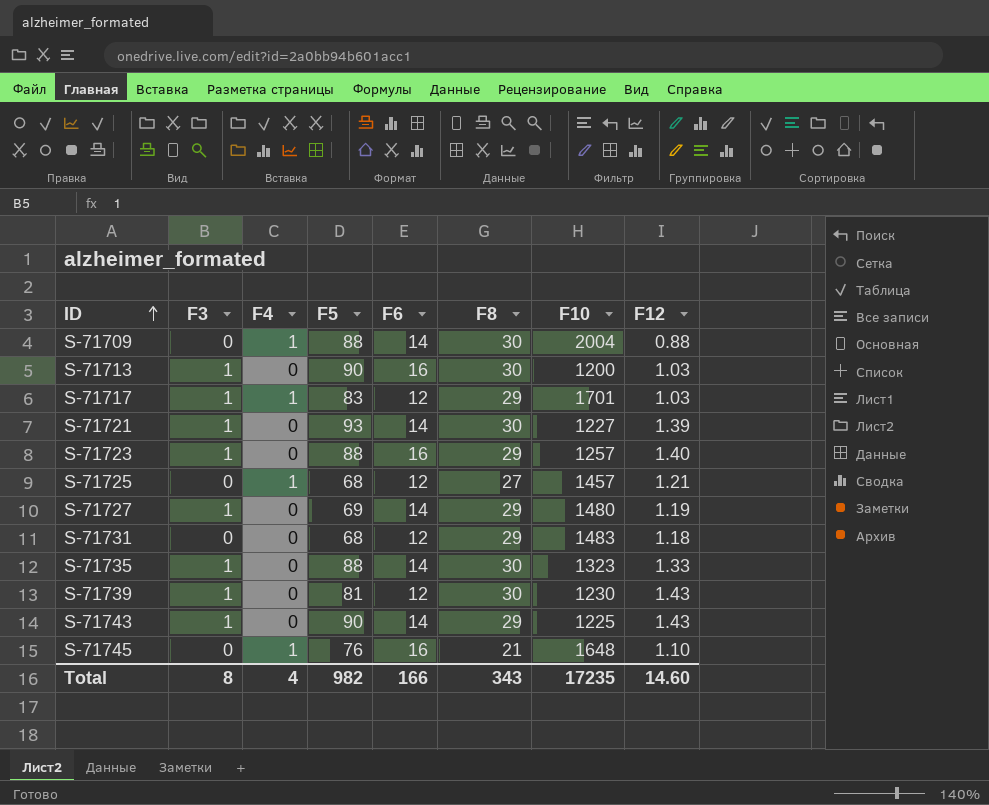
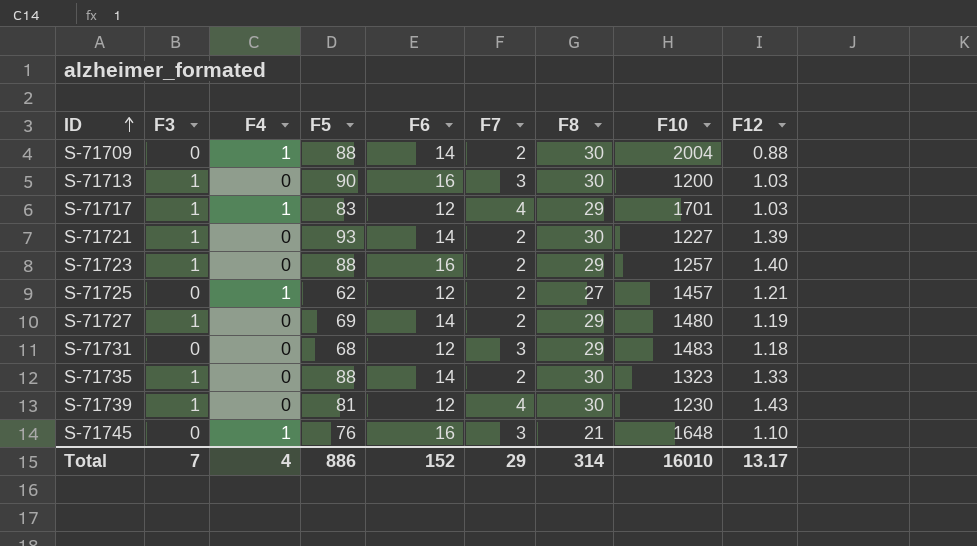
column F7 | position: none -> 6
row S-71743: 1 | 0 | 90 | 14 | 29 | 1225 | 1.43 -> none
S-71725 | F5: 68 -> 62
Total | F3: 8 -> 7
Total | F5: 982 -> 886
Total | F6: 166 -> 152
Total | F8: 343 -> 314
Total | F10: 17235 -> 16010
Total | F12: 14.60 -> 13.17

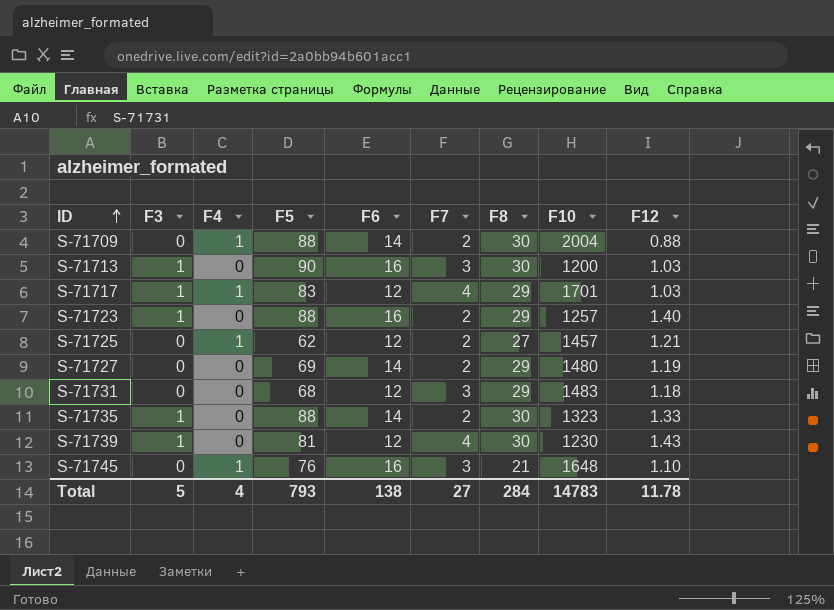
row S-71721: 1 | 0 | 93 | 14 | 2 | 30 | 1227 | 1.39 -> none
S-71727 | F3: 1 -> 0
Total | F3: 7 -> 5
Total | F5: 886 -> 793
Total | F6: 152 -> 138
Total | F7: 29 -> 27
Total | F8: 314 -> 284
Total | F10: 16010 -> 14783
Total | F12: 13.17 -> 11.78

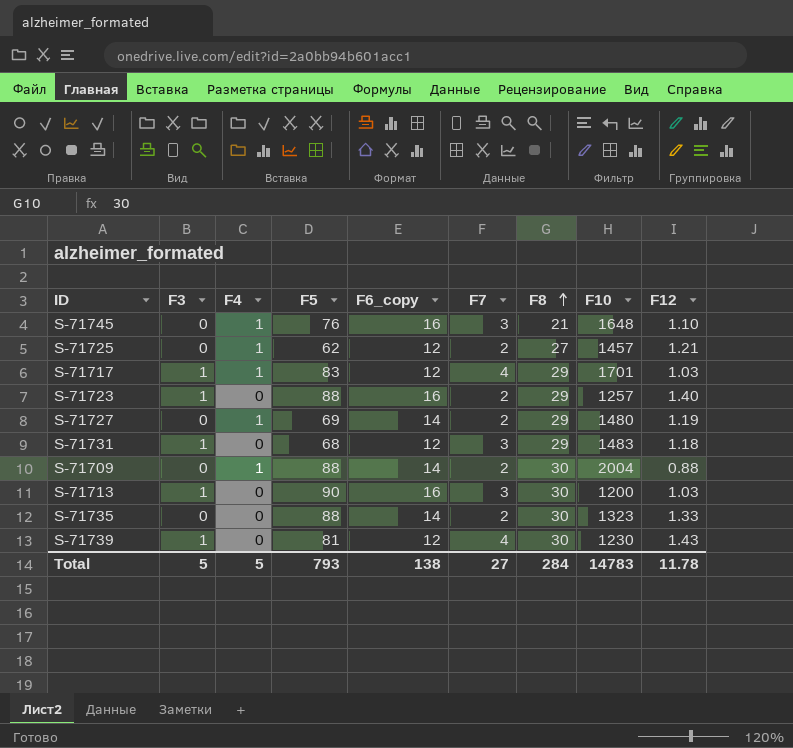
row order: ID ascending -> F8 ascending
column name: F6 -> F6_copy
S-71727 | F4: 0 -> 1
S-71731 | F3: 0 -> 1
S-71735 | F3: 1 -> 0
Total | F4: 4 -> 5

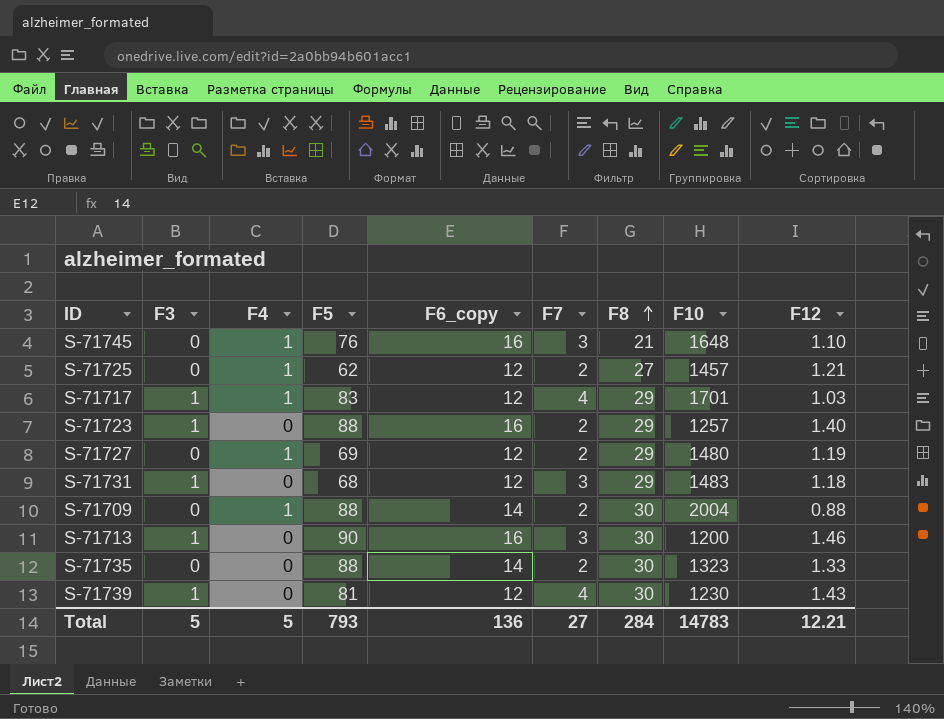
S-71727 | F6_copy: 14 -> 12
S-71713 | F12: 1.03 -> 1.46
Total | F6_copy: 138 -> 136
Total | F12: 11.78 -> 12.21

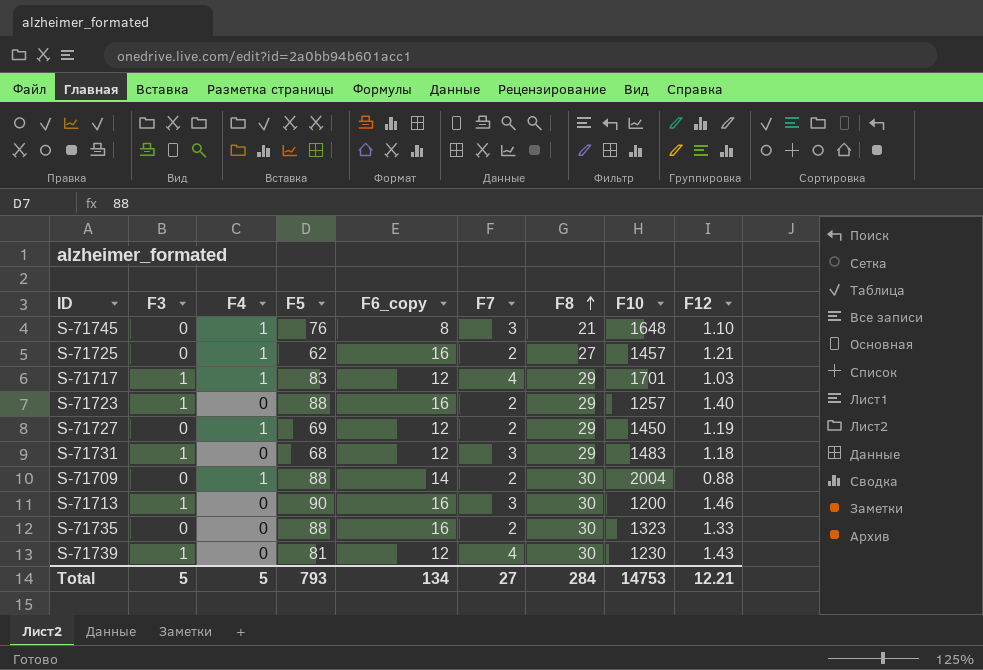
S-71745 | F6_copy: 16 -> 8
S-71725 | F6_copy: 12 -> 16
S-71727 | F10: 1480 -> 1450
S-71735 | F6_copy: 14 -> 16
Total | F6_copy: 136 -> 134
Total | F10: 14783 -> 14753

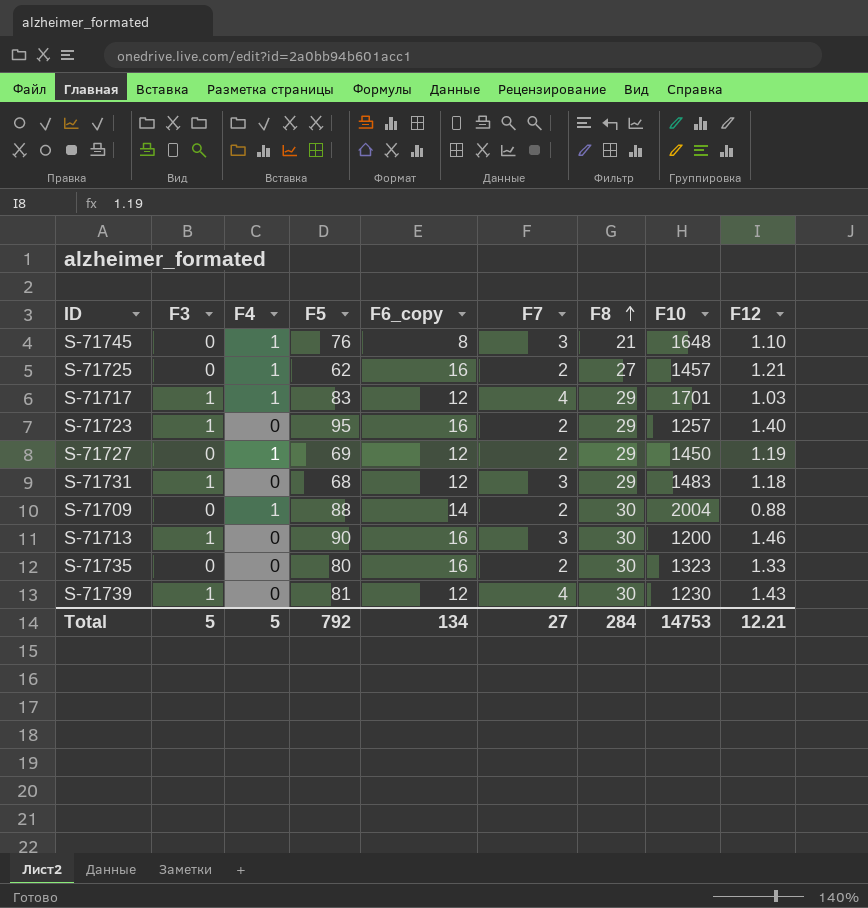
S-71723 | F5: 88 -> 95
S-71735 | F5: 88 -> 80
Total | F5: 793 -> 792

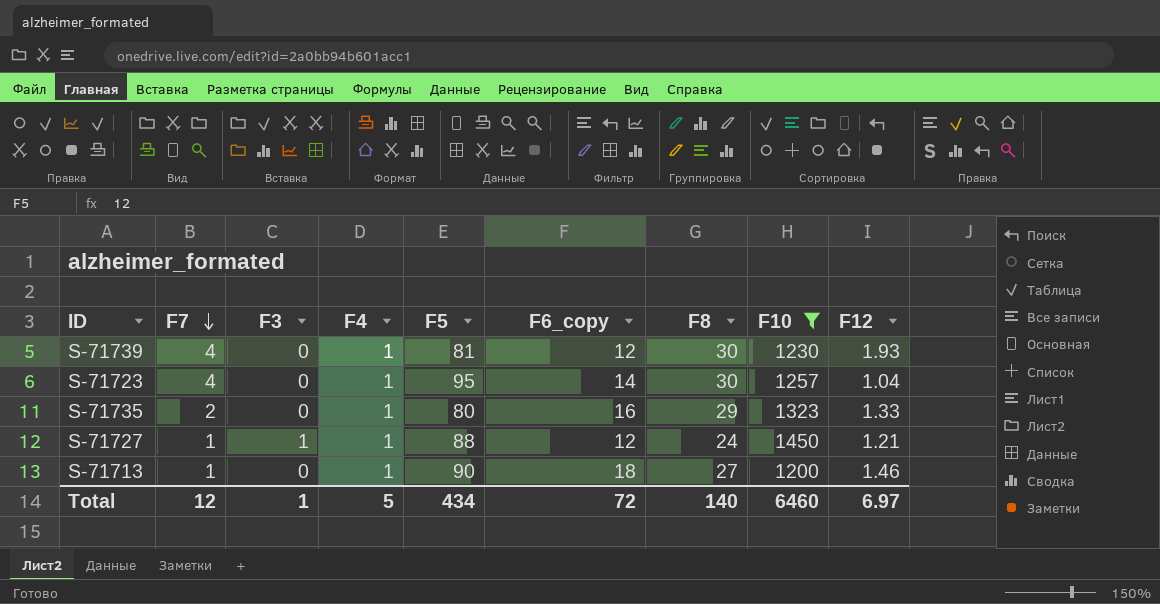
filter: none -> F10 <= 1450
row order: F8 ascending -> F7 descending
column F7 | position: 6 -> 2
S-71739 | F3: 1 -> 0
S-71739 | F4: 0 -> 1
S-71739 | F12: 1.43 -> 1.93
S-71723 | F7: 2 -> 4
S-71723 | F3: 1 -> 0
S-71723 | F4: 0 -> 1
S-71723 | F6_copy: 16 -> 14
S-71723 | F8: 29 -> 30
S-71723 | F12: 1.40 -> 1.04
S-71735 | F4: 0 -> 1
S-71735 | F8: 30 -> 29
S-71727 | F7: 2 -> 1
S-71727 | F3: 0 -> 1
S-71727 | F5: 69 -> 88
S-71727 | F8: 29 -> 24
S-71727 | F12: 1.19 -> 1.21
S-71713 | F7: 3 -> 1
S-71713 | F3: 1 -> 0
S-71713 | F4: 0 -> 1
S-71713 | F6_copy: 16 -> 18
S-71713 | F8: 30 -> 27
Total | F7: 27 -> 12
Total | F3: 5 -> 1
Total | F5: 792 -> 434
Total | F6_copy: 134 -> 72
Total | F8: 284 -> 140
Total | F10: 14753 -> 6460
Total | F12: 12.21 -> 6.97

